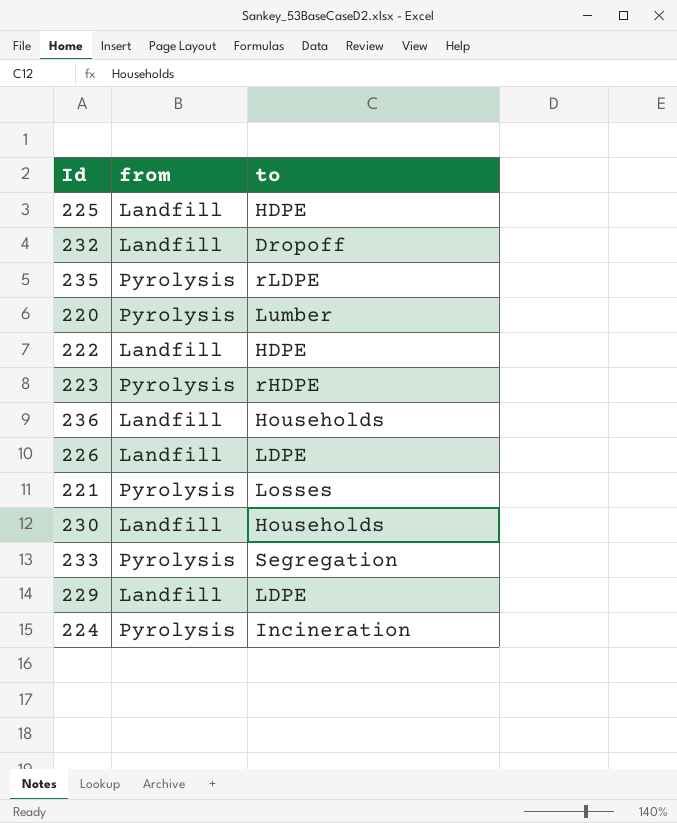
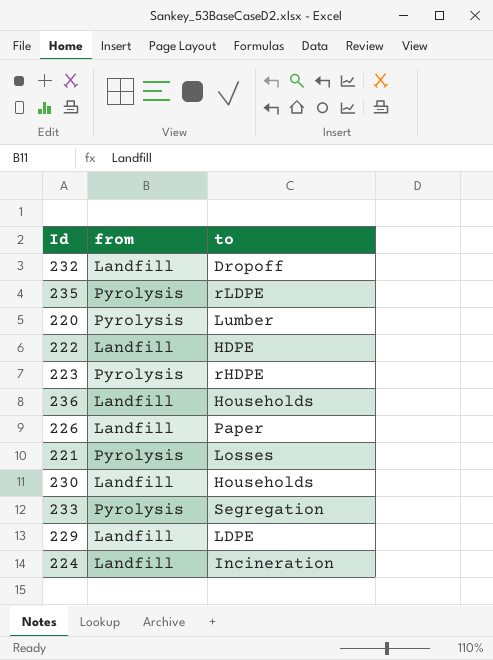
row 225: Landfill | HDPE -> none
226 | to: LDPE -> Paper
224 | from: Pyrolysis -> Landfill

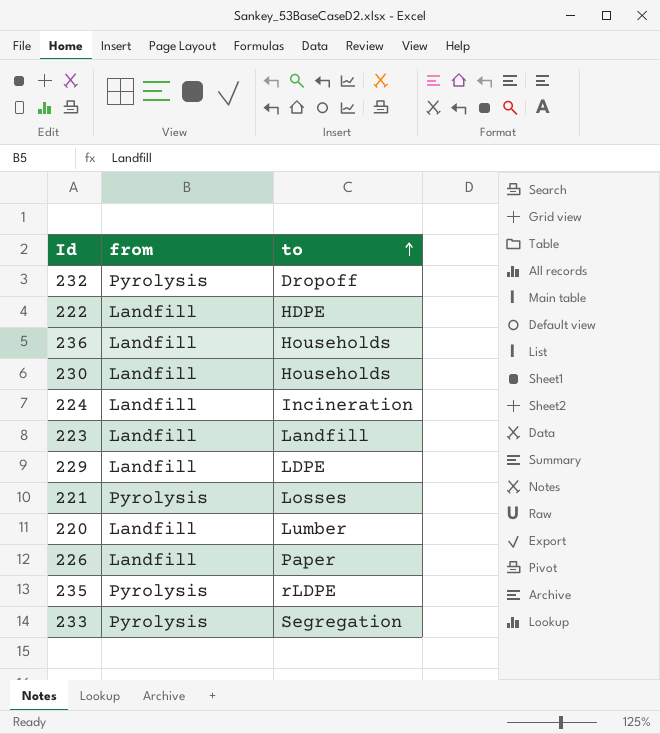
row order: none -> to ascending
232 | from: Landfill -> Pyrolysis
223 | from: Pyrolysis -> Landfill
223 | to: rHDPE -> Landfill
220 | from: Pyrolysis -> Landfill

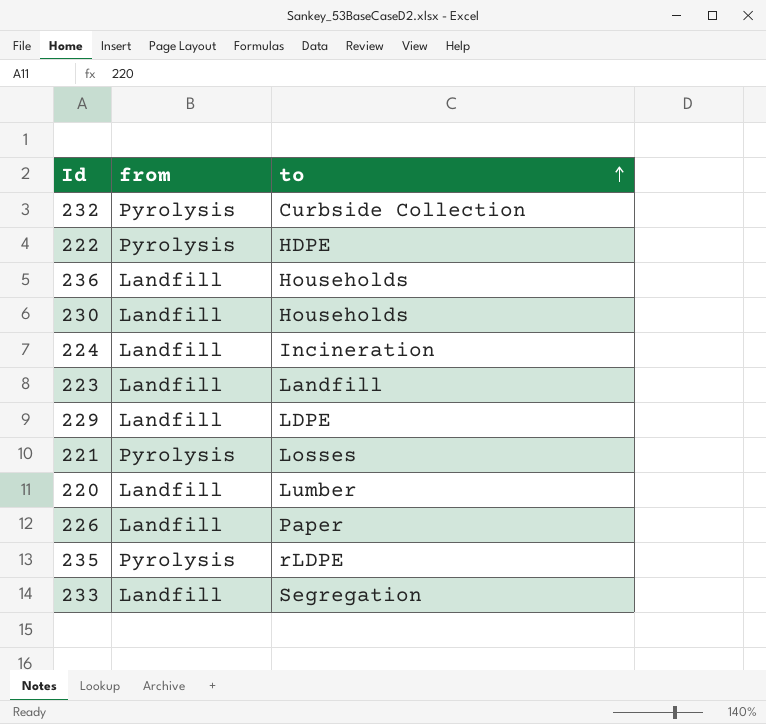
232 | to: Dropoff -> Curbside Collection
222 | from: Landfill -> Pyrolysis
233 | from: Pyrolysis -> Landfill

